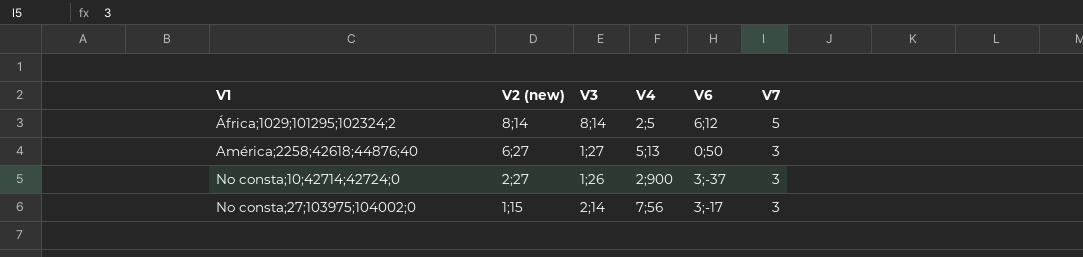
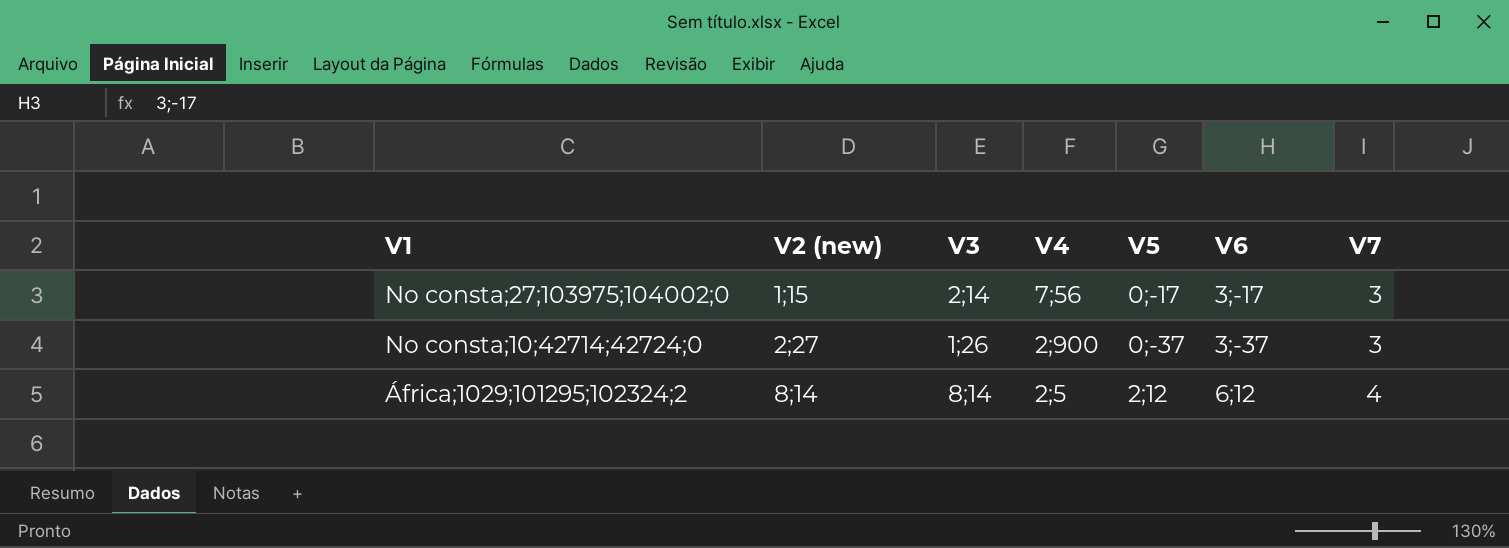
row order: V1 ascending -> V1 descending
column V5 | position: none -> 5
row América;2258;42618;44876;40: 6;27 | 1;27 | 5;13 | 0;50 | 3 -> none
África;1029;101295;102324;2 | V7: 5 -> 4

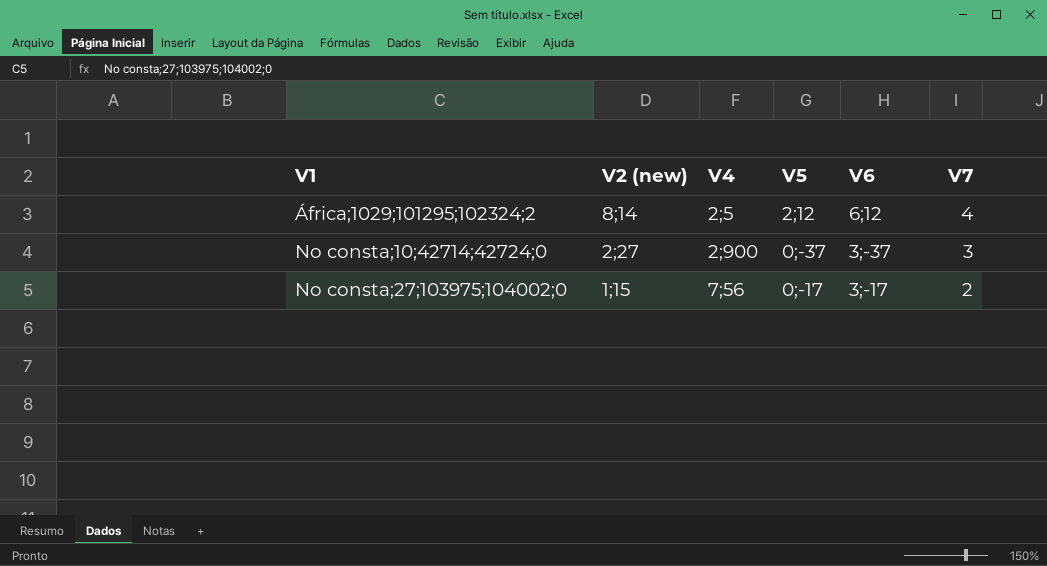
row order: V1 descending -> V1 ascending
column V3 | position: 3 -> none
No consta;27;103975;104002;0 | V7: 3 -> 2

